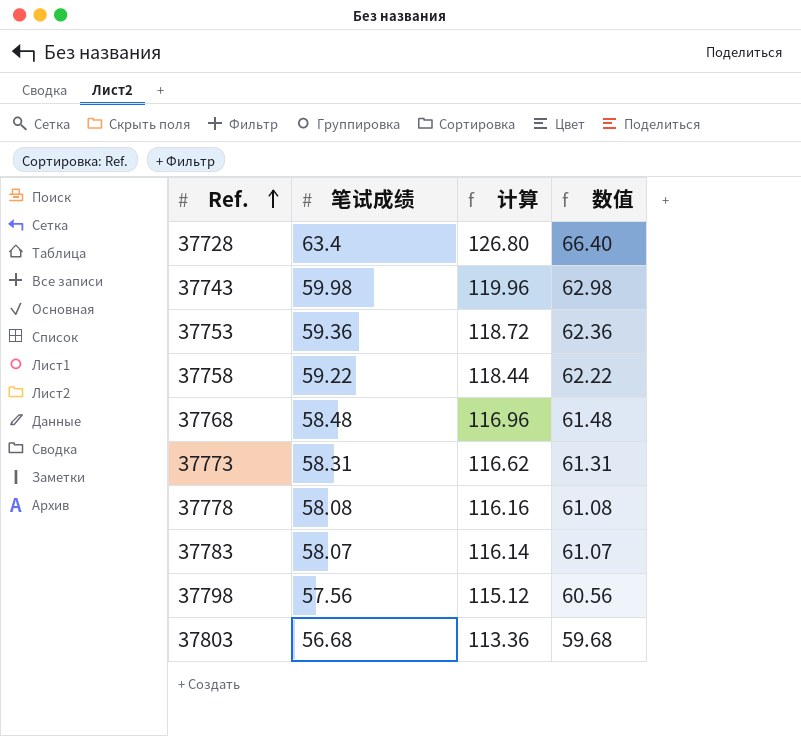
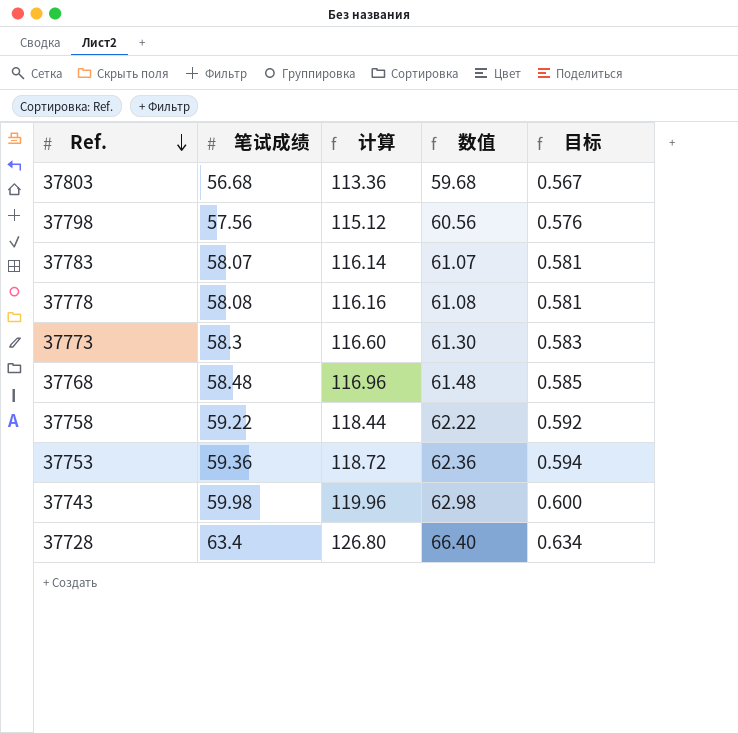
row order: Ref. ascending -> Ref. descending
column 目标 | formula: none -> [笔试成绩] * 0.01
37773 | 笔试成绩: 58.31 -> 58.3
37773 | 计算: 116.62 -> 116.60
37773 | 数值: 61.31 -> 61.30

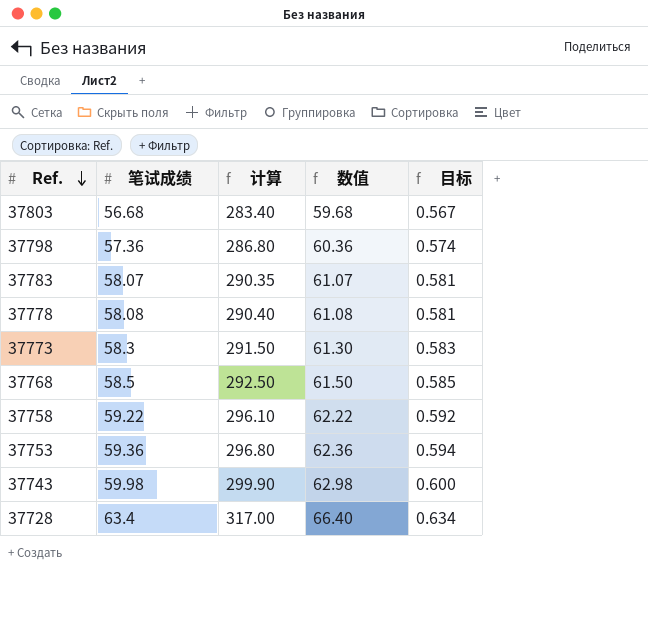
column 计算 | formula: [笔试成绩] * 2 -> [笔试成绩] * 5
37798 | 笔试成绩: 57.56 -> 57.36
37798 | 数值: 60.56 -> 60.36
37798 | 目标: 0.576 -> 0.574
37768 | 笔试成绩: 58.48 -> 58.5
37768 | 数值: 61.48 -> 61.50

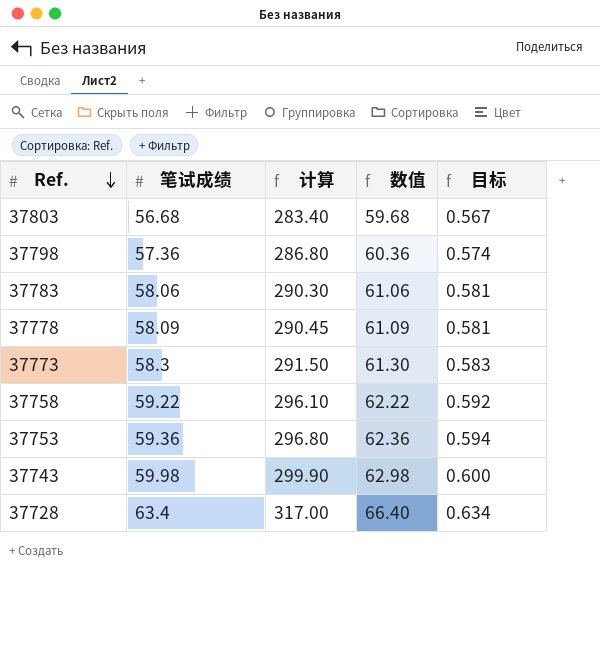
row 37768: 58.5 | 292.50 | 61.50 | 0.585 -> none
37783 | 笔试成绩: 58.07 -> 58.06
37783 | 计算: 290.35 -> 290.30
37783 | 数值: 61.07 -> 61.06
37778 | 笔试成绩: 58.08 -> 58.09
37778 | 计算: 290.40 -> 290.45
37778 | 数值: 61.08 -> 61.09

